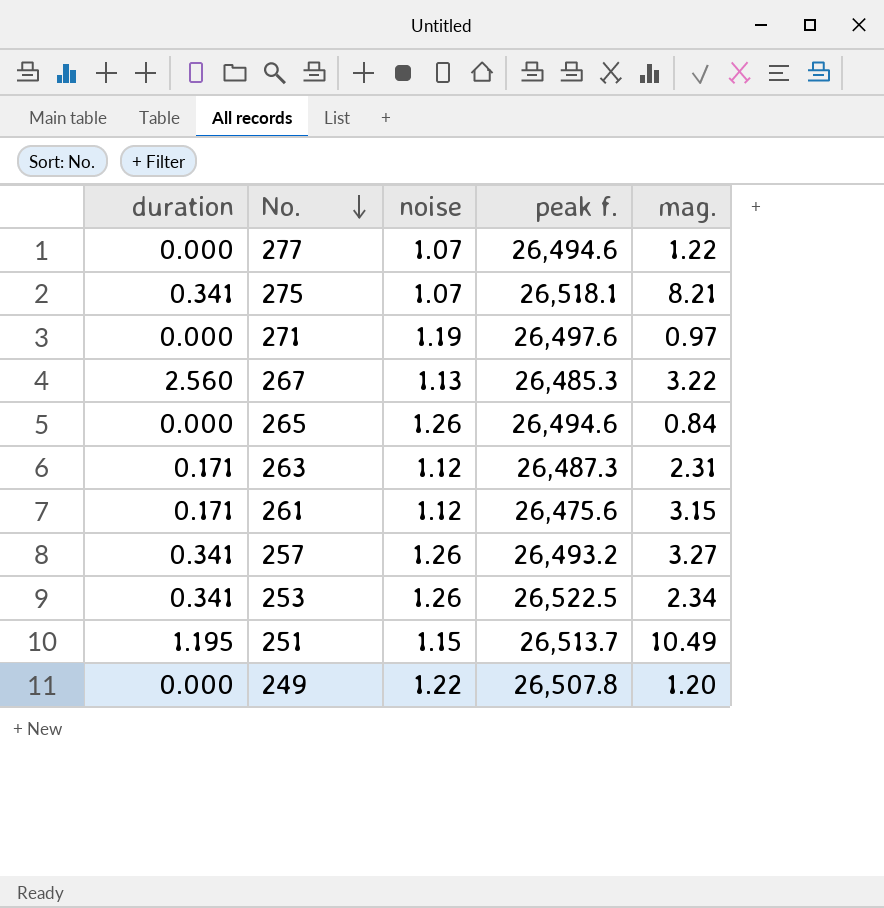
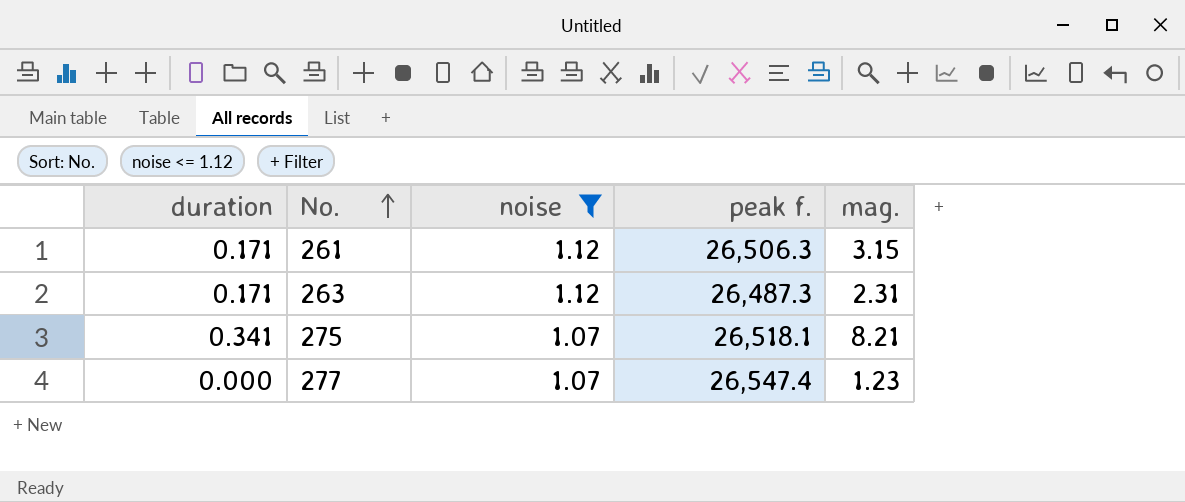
filter: none -> noise <= 1.12
row order: No. descending -> No. ascending
261 | peak f.: 26,475.6 -> 26,506.3
277 | peak f.: 26,494.6 -> 26,547.4
277 | mag.: 1.22 -> 1.23

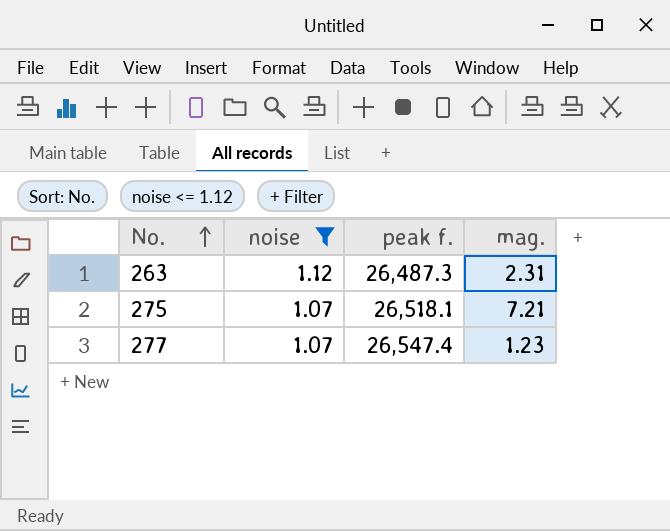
column duration | position: 1 -> none
row 261: 0.171 | 1.12 | 26,506.3 | 3.15 -> none
275 | mag.: 8.21 -> 7.21

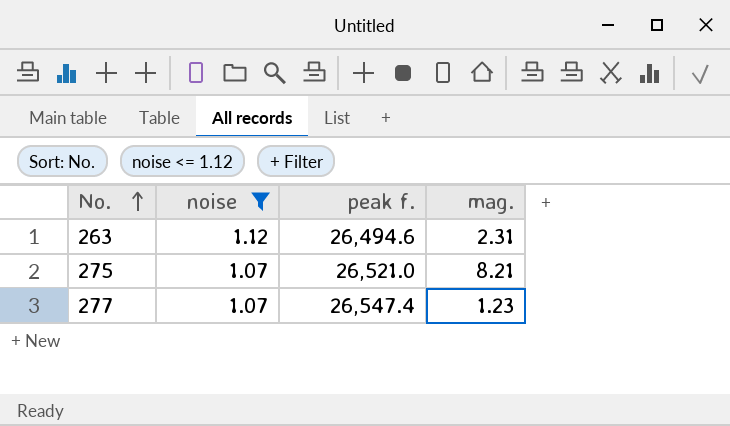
263 | peak f.: 26,487.3 -> 26,494.6
275 | peak f.: 26,518.1 -> 26,521.0
275 | mag.: 7.21 -> 8.21

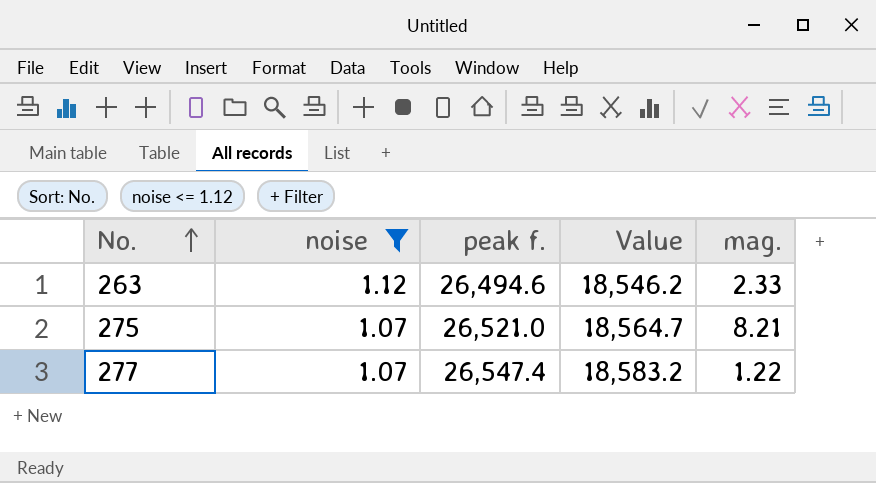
column Value | formula: none -> [peak f.] * 0.7
263 | mag.: 2.31 -> 2.33
277 | mag.: 1.23 -> 1.22

